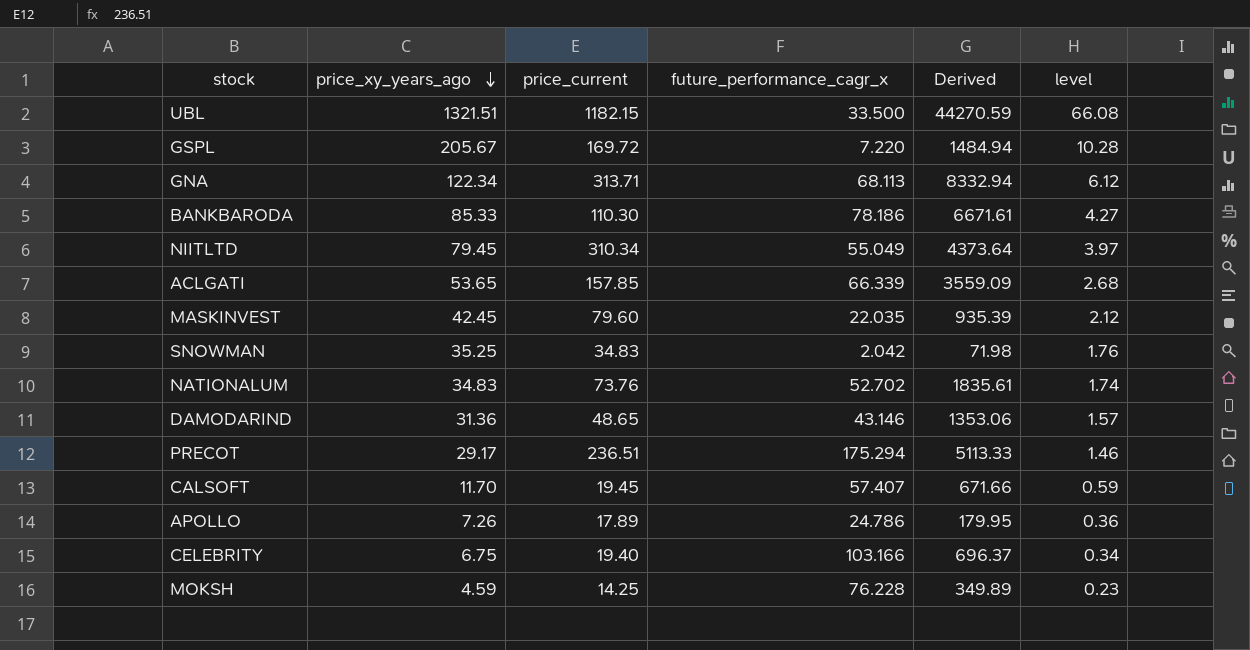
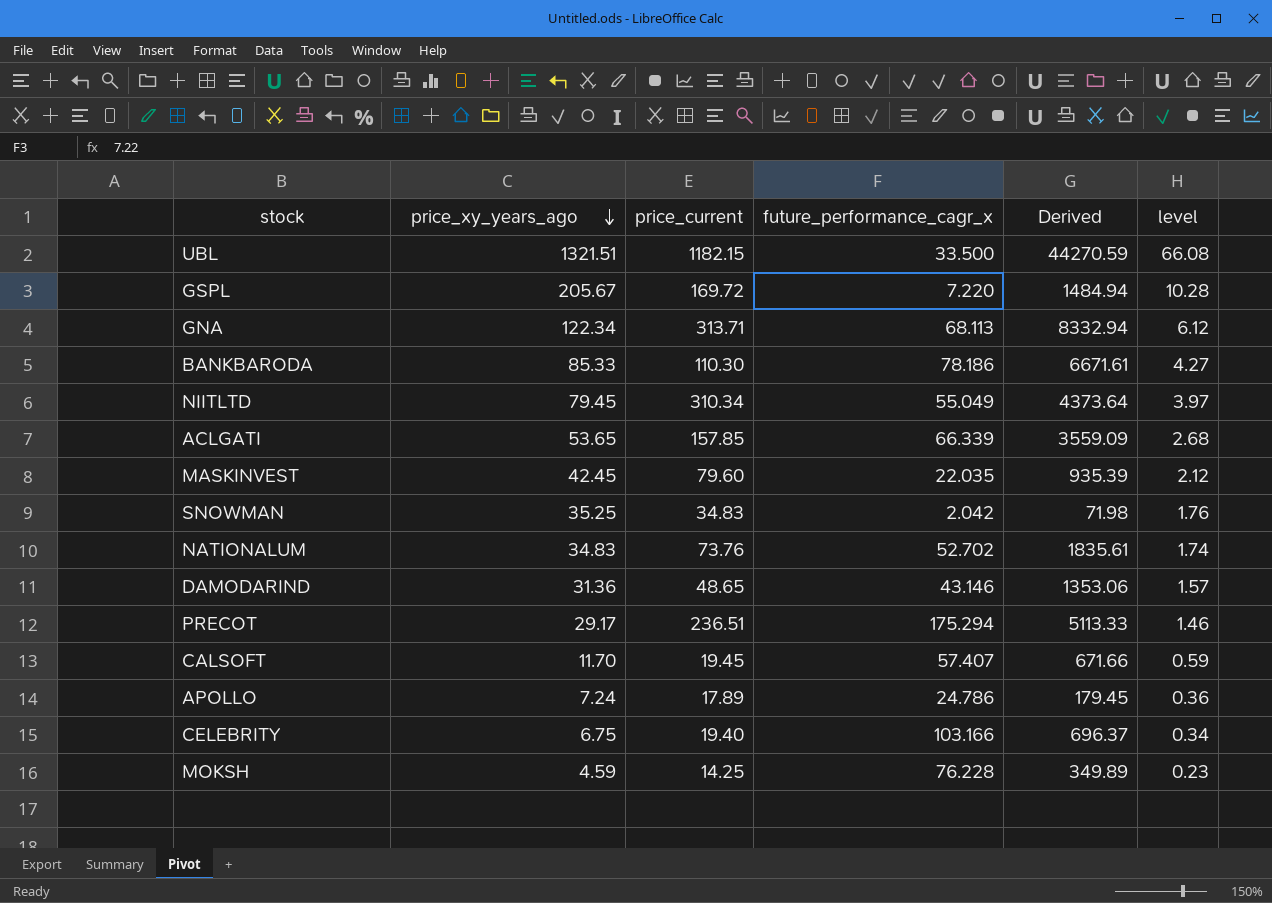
APOLLO | price_xy_years_ago: 7.26 -> 7.24
APOLLO | Derived: 179.95 -> 179.45

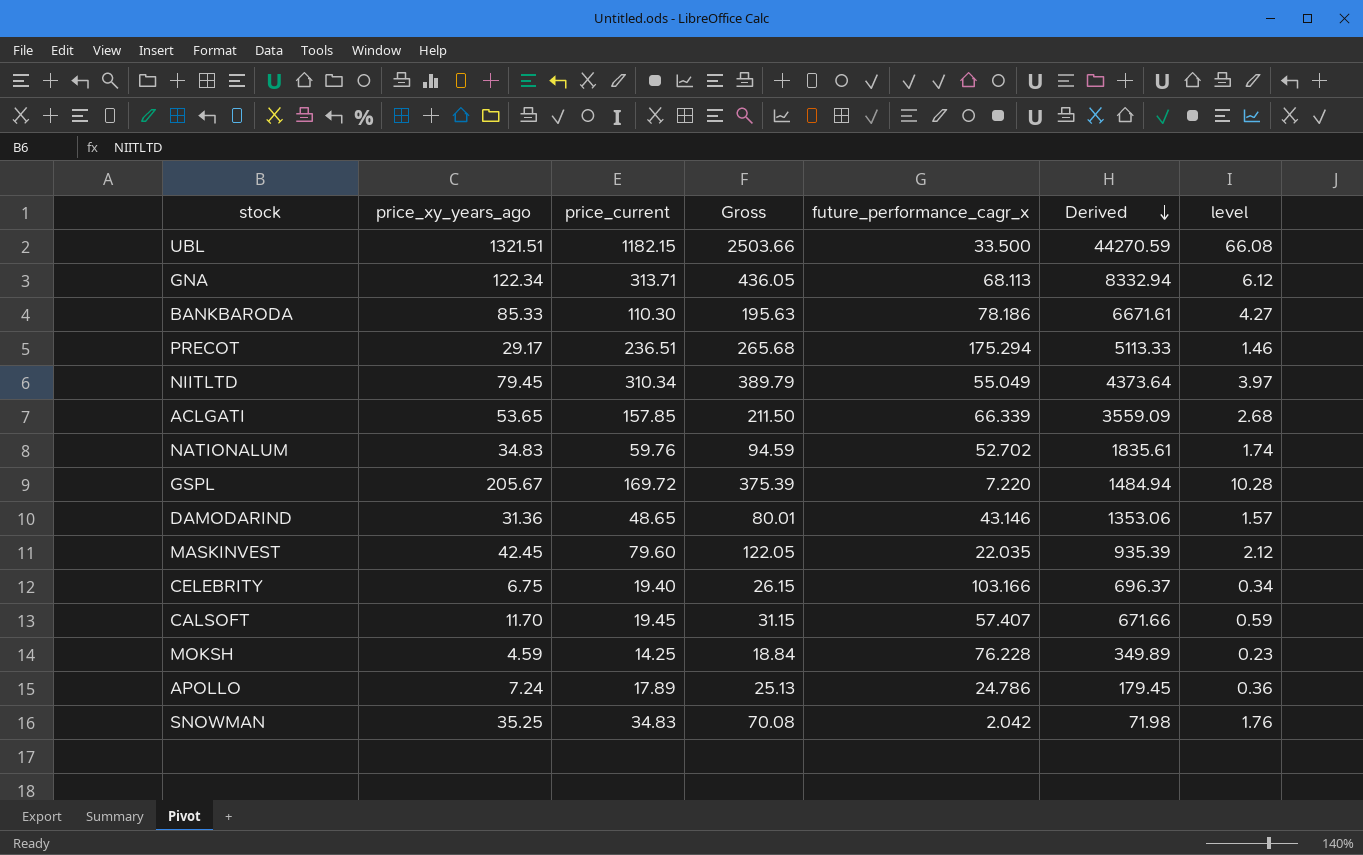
row order: price_xy_years_ago descending -> Derived descending
column Gross | formula: none -> [price_xy_years_ago] + [price_current]
NATIONALUM | price_current: 73.76 -> 59.76

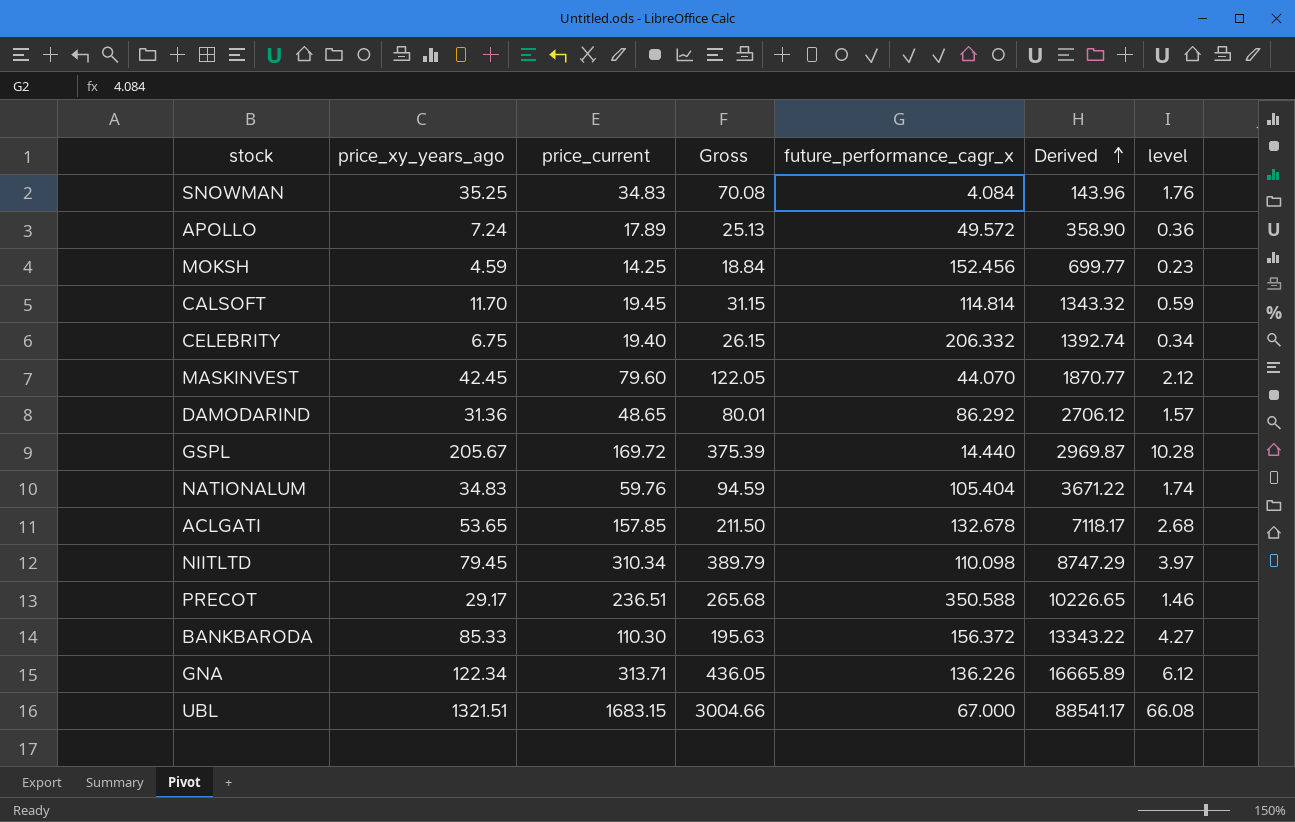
row order: Derived descending -> Derived ascending
SNOWMAN | future_performance_cagr_x: 2.042 -> 4.084
SNOWMAN | Derived: 71.98 -> 143.96
APOLLO | future_performance_cagr_x: 24.786 -> 49.572
APOLLO | Derived: 179.45 -> 358.90
MOKSH | future_performance_cagr_x: 76.228 -> 152.456
MOKSH | Derived: 349.89 -> 699.77
CALSOFT | future_performance_cagr_x: 57.407 -> 114.814
CALSOFT | Derived: 671.66 -> 1343.32
CELEBRITY | future_performance_cagr_x: 103.166 -> 206.332
CELEBRITY | Derived: 696.37 -> 1392.74
MASKINVEST | future_performance_cagr_x: 22.035 -> 44.070
MASKINVEST | Derived: 935.39 -> 1870.77
DAMODARIND | future_performance_cagr_x: 43.146 -> 86.292
DAMODARIND | Derived: 1353.06 -> 2706.12
GSPL | future_performance_cagr_x: 7.220 -> 14.440
GSPL | Derived: 1484.94 -> 2969.87
NATIONALUM | future_performance_cagr_x: 52.702 -> 105.404
NATIONALUM | Derived: 1835.61 -> 3671.22
ACLGATI | future_performance_cagr_x: 66.339 -> 132.678
ACLGATI | Derived: 3559.09 -> 7118.17
NIITLTD | future_performance_cagr_x: 55.049 -> 110.098
NIITLTD | Derived: 4373.64 -> 8747.29
PRECOT | future_performance_cagr_x: 175.294 -> 350.588
PRECOT | Derived: 5113.33 -> 10226.65
BANKBARODA | future_performance_cagr_x: 78.186 -> 156.372
BANKBARODA | Derived: 6671.61 -> 13343.22
GNA | future_performance_cagr_x: 68.113 -> 136.226
GNA | Derived: 8332.94 -> 16665.89
UBL | price_current: 1182.15 -> 1683.15
UBL | Gross: 2503.66 -> 3004.66
UBL | future_performance_cagr_x: 33.500 -> 67.000
UBL | Derived: 44270.59 -> 88541.17

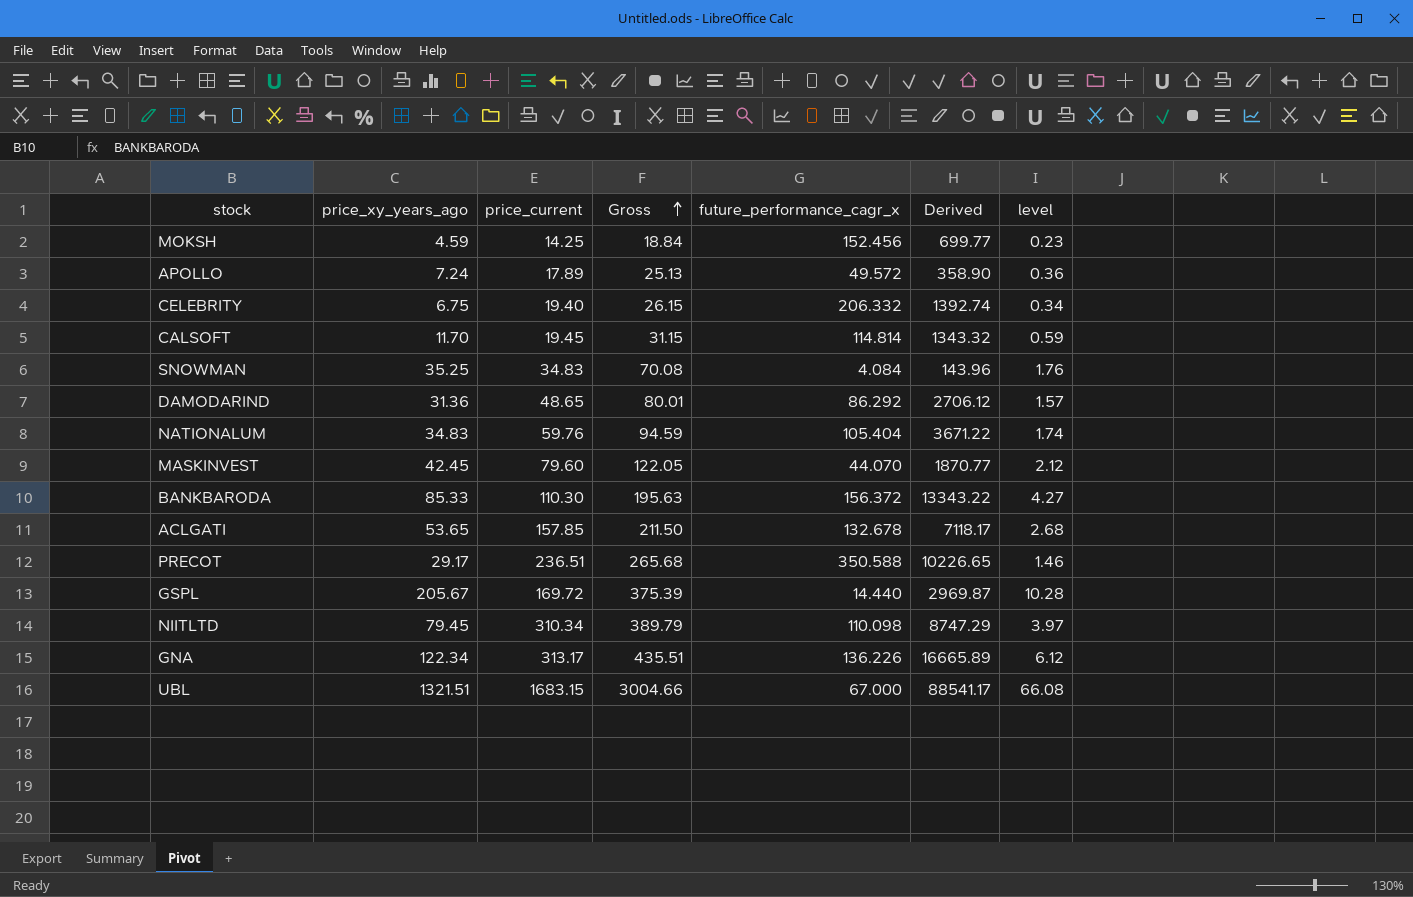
row order: Derived ascending -> Gross ascending
GNA | price_current: 313.71 -> 313.17
GNA | Gross: 436.05 -> 435.51

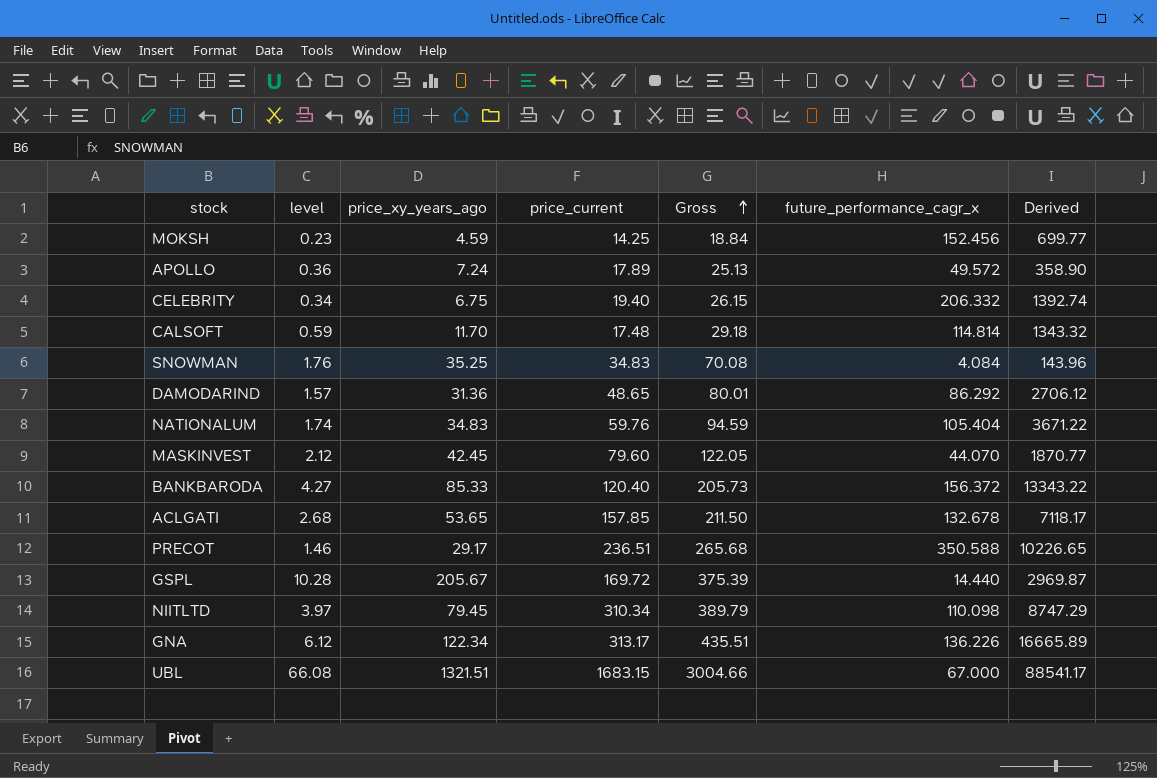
column level | position: 7 -> 2
CALSOFT | price_current: 19.45 -> 17.48
CALSOFT | Gross: 31.15 -> 29.18
BANKBARODA | price_current: 110.30 -> 120.40
BANKBARODA | Gross: 195.63 -> 205.73

